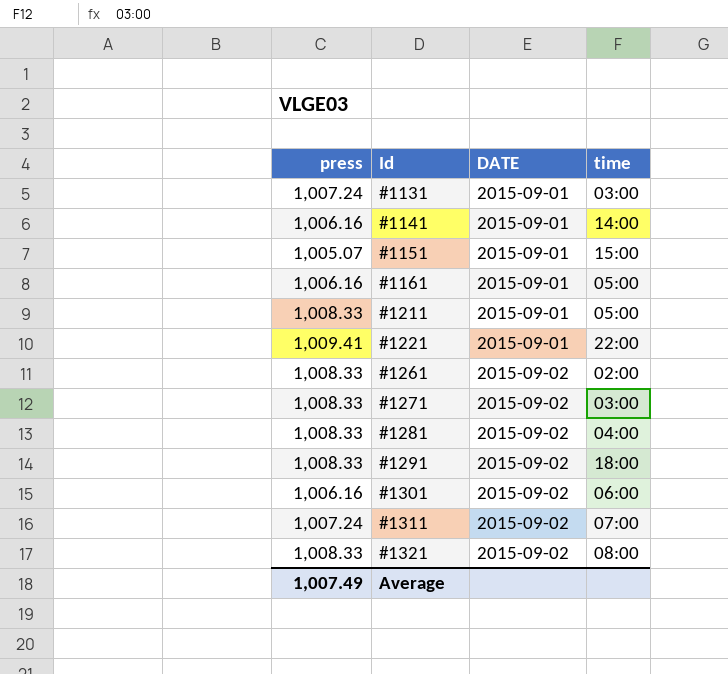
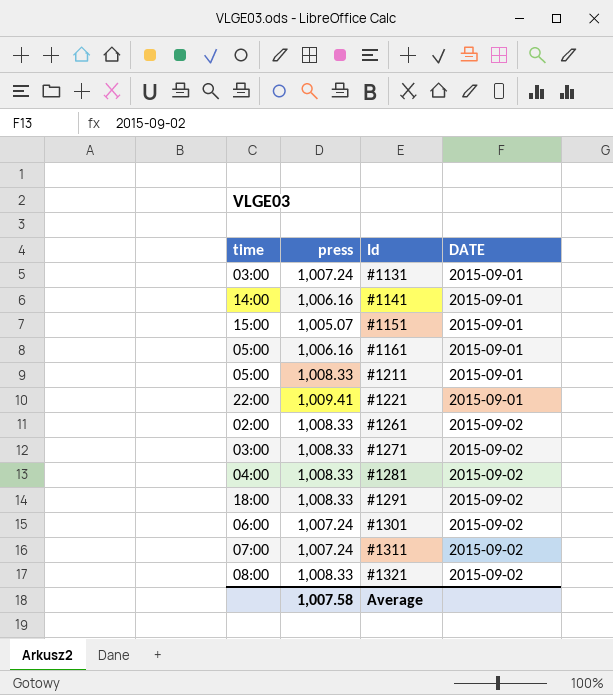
column time | position: 4 -> 1
#1301 | press: 1,006.16 -> 1,007.24
Average | press: 1,007.49 -> 1,007.58

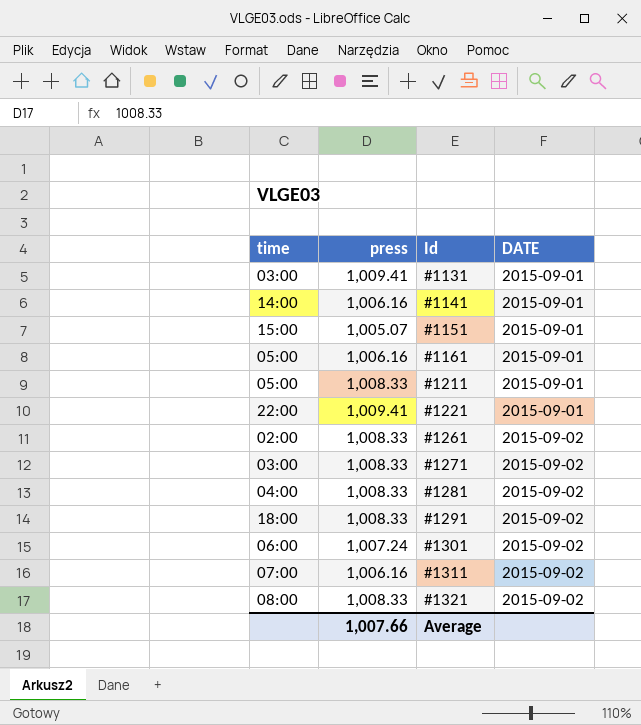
#1131 | press: 1,007.24 -> 1,009.41
#1311 | press: 1,007.24 -> 1,006.16
Average | press: 1,007.58 -> 1,007.66

